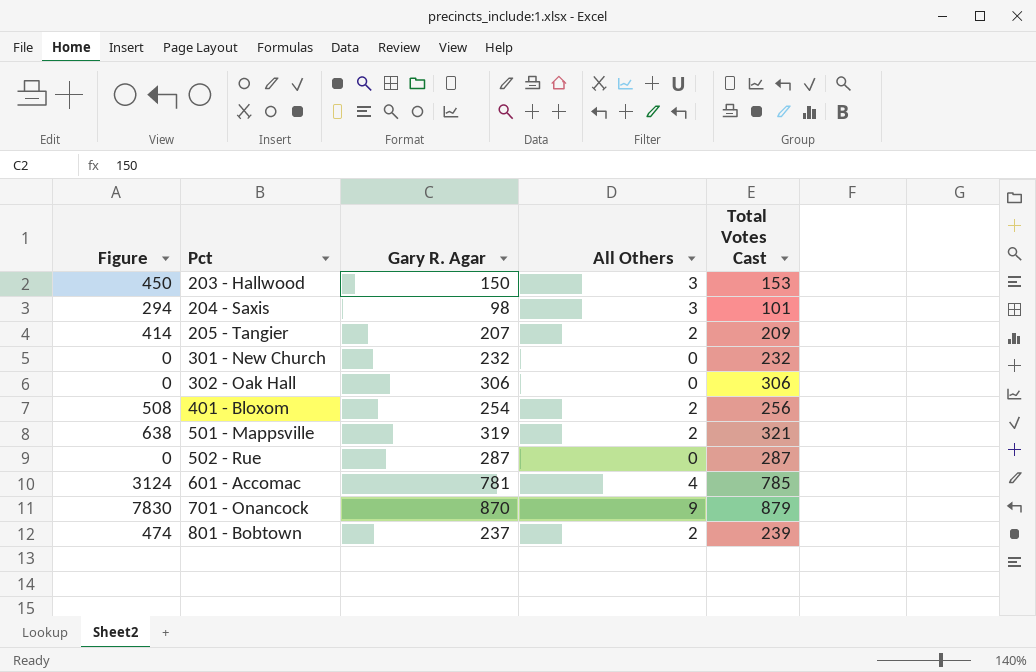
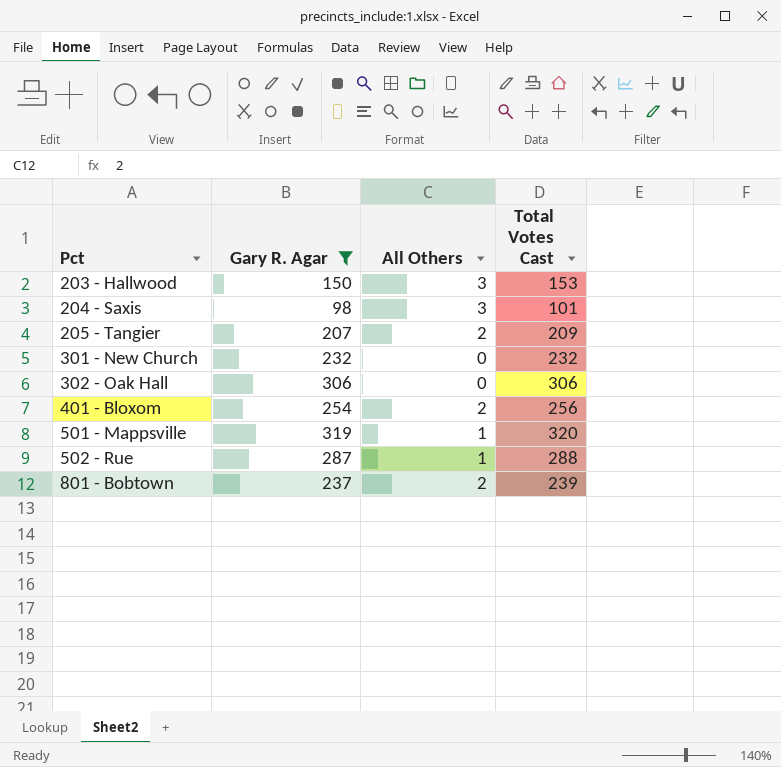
filter: none -> Gary R. Agar <= 319
column Figure | formula: [Gary R. Agar] * [All Others] -> none
501 - Mappsville | All Others: 2 -> 1
501 - Mappsville | Total Votes Cast: 321 -> 320
502 - Rue | All Others: 0 -> 1
502 - Rue | Total Votes Cast: 287 -> 288

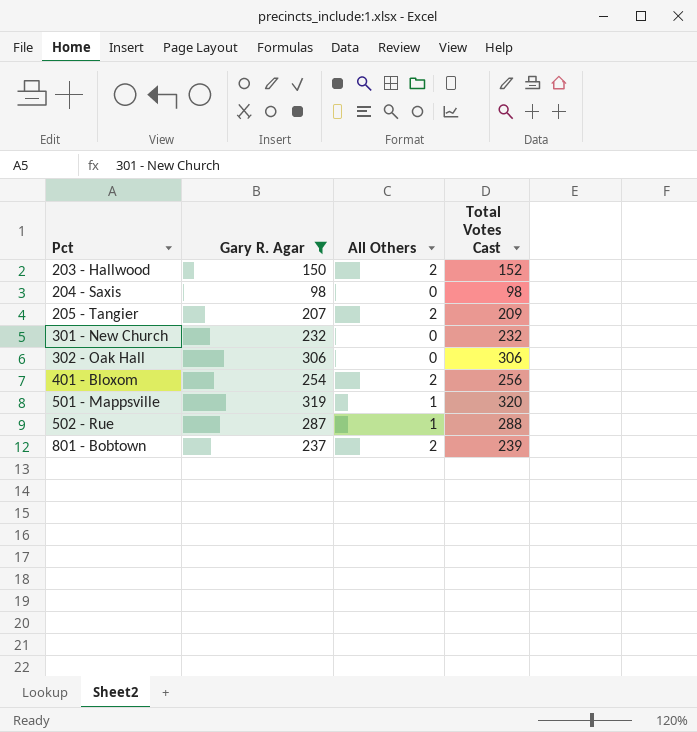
203 - Hallwood | All Others: 3 -> 2
203 - Hallwood | Total Votes Cast: 153 -> 152
204 - Saxis | All Others: 3 -> 0
204 - Saxis | Total Votes Cast: 101 -> 98

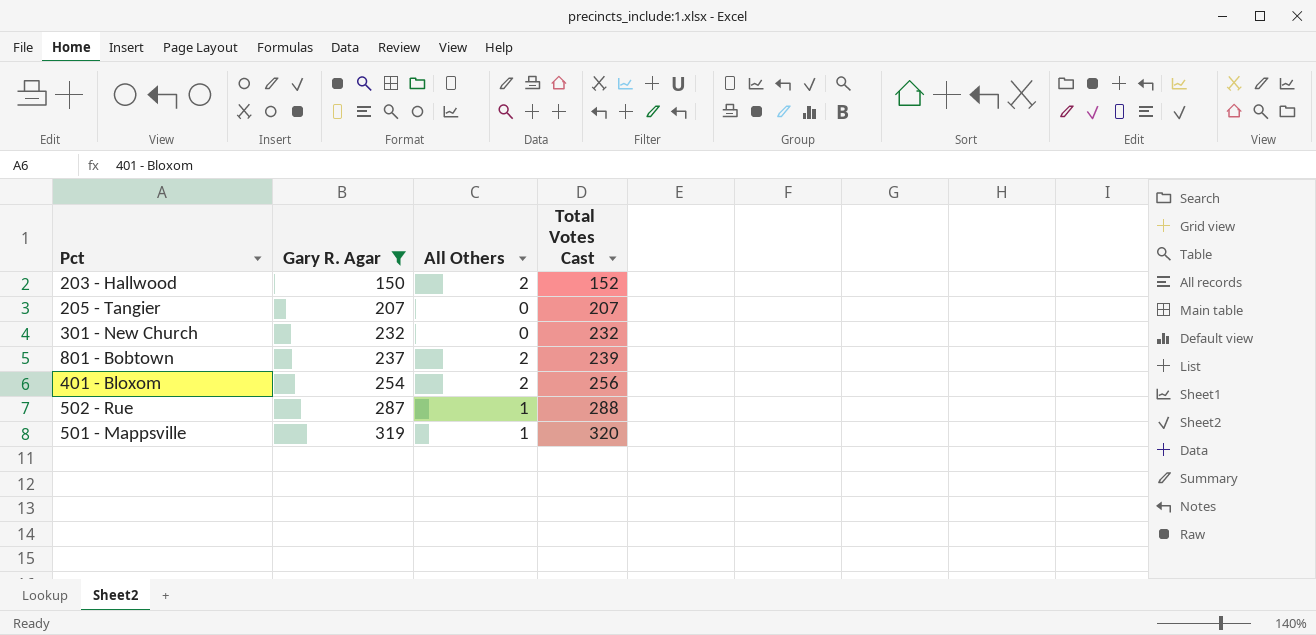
row order: Pct ascending -> Gary R. Agar ascending
row 204 - Saxis: 98 | 0 | 98 -> none
row 302 - Oak Hall: 306 | 0 | 306 -> none
205 - Tangier | All Others: 2 -> 0
205 - Tangier | Total Votes Cast: 209 -> 207

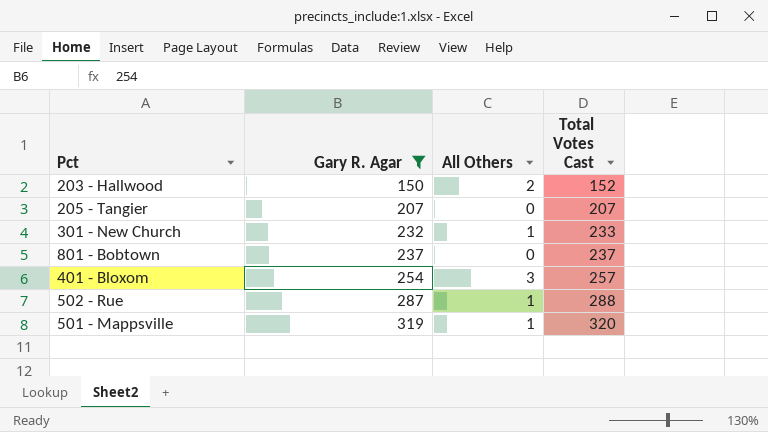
301 - New Church | All Others: 0 -> 1
301 - New Church | Total Votes Cast: 232 -> 233
801 - Bobtown | All Others: 2 -> 0
801 - Bobtown | Total Votes Cast: 239 -> 237
401 - Bloxom | All Others: 2 -> 3
401 - Bloxom | Total Votes Cast: 256 -> 257

